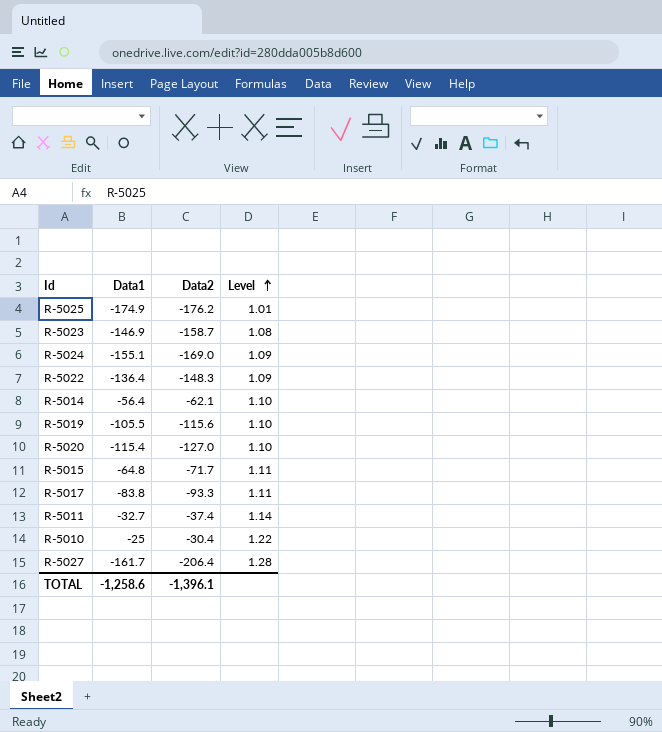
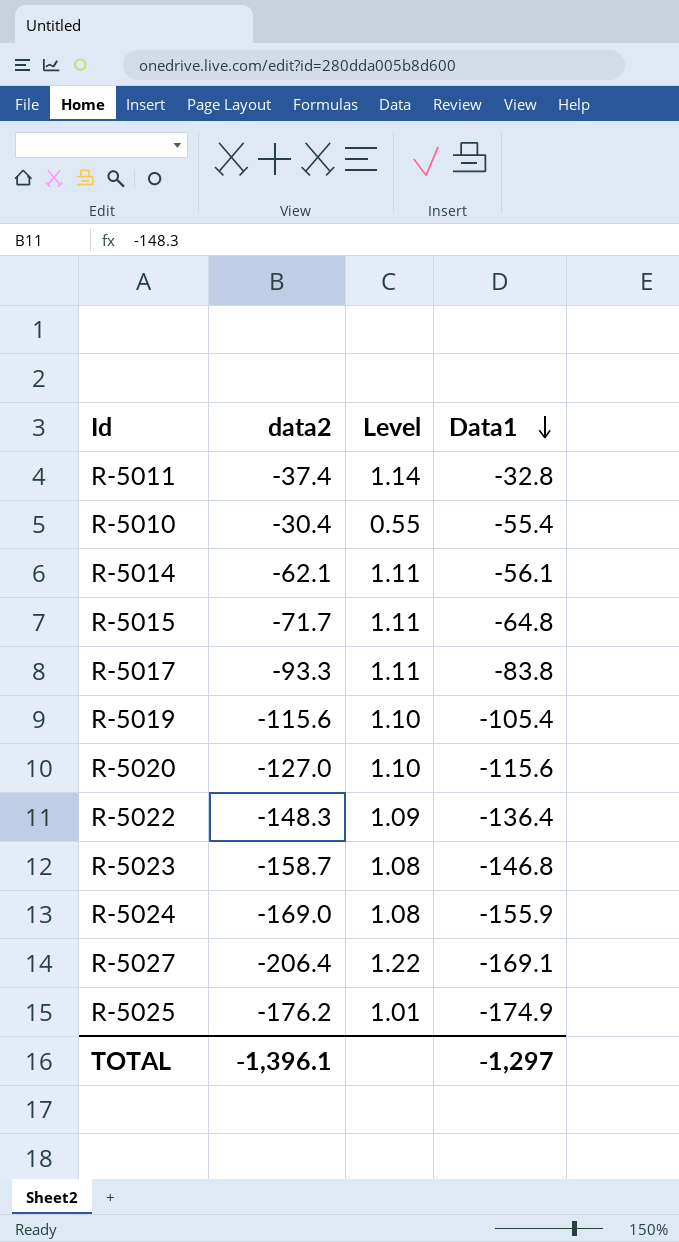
row order: Level ascending -> Data1 descending
column name: Data2 -> data2
column Data1 | position: 2 -> 4
R-5011 | Data1: -32.7 -> -32.8
R-5010 | Level: 1.22 -> 0.55
R-5010 | Data1: -25 -> -55.4
R-5014 | Level: 1.10 -> 1.11
R-5014 | Data1: -56.4 -> -56.1
R-5019 | Data1: -105.5 -> -105.4
R-5020 | Data1: -115.4 -> -115.6
R-5023 | Data1: -146.9 -> -146.8
R-5024 | Level: 1.09 -> 1.08
R-5024 | Data1: -155.1 -> -155.9
R-5027 | Level: 1.28 -> 1.22
R-5027 | Data1: -161.7 -> -169.1
TOTAL | Data1: -1,258.6 -> -1,297

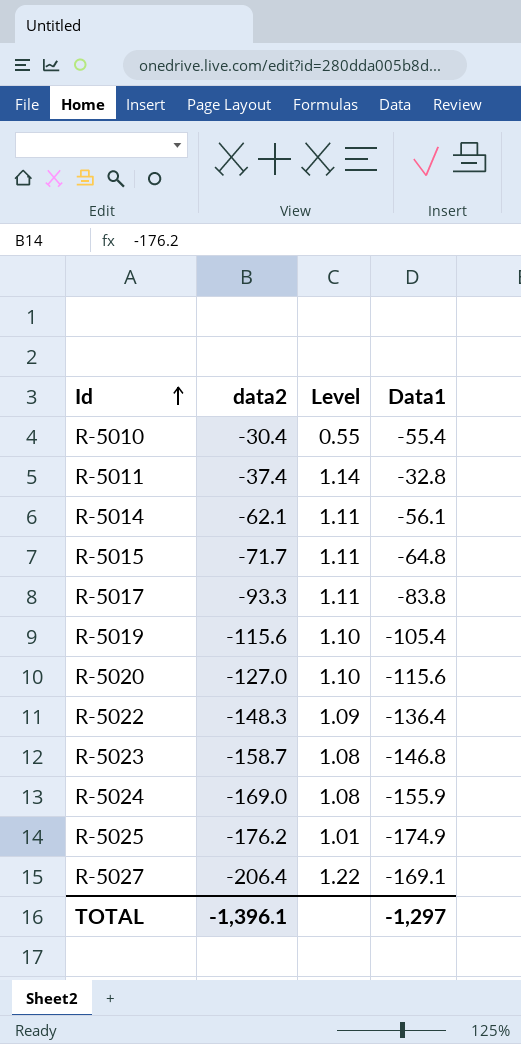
row order: Data1 descending -> Id ascending

